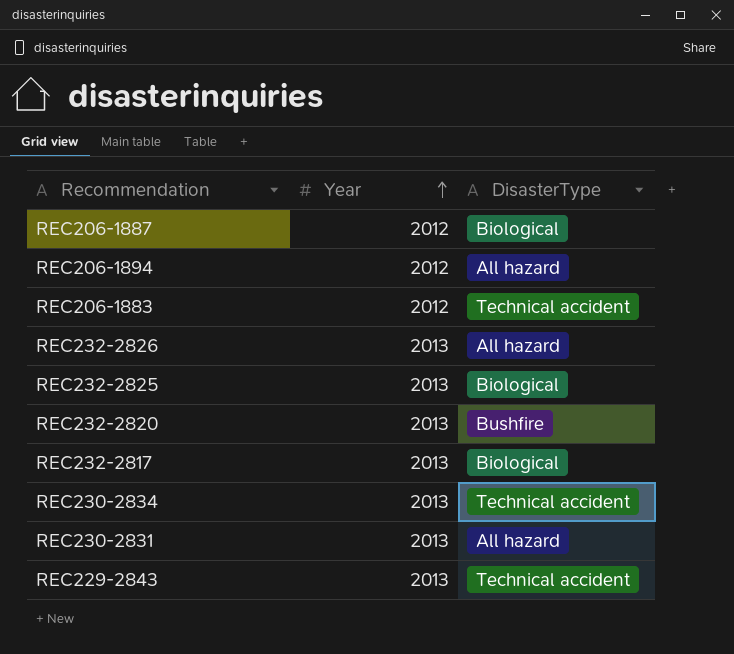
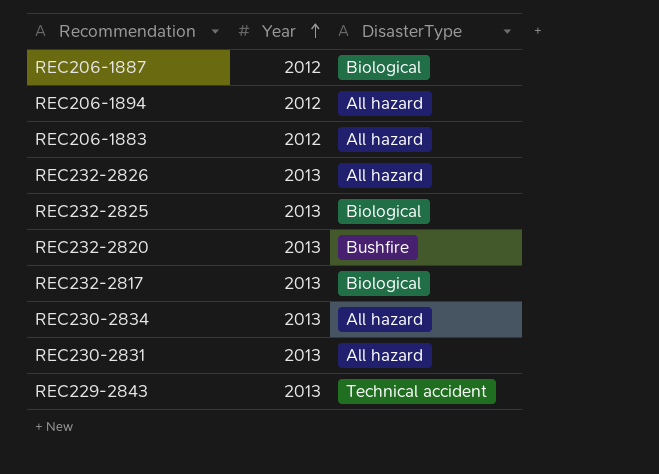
REC206-1883 | DisasterType: Technical accident -> All hazard
REC230-2834 | DisasterType: Technical accident -> All hazard

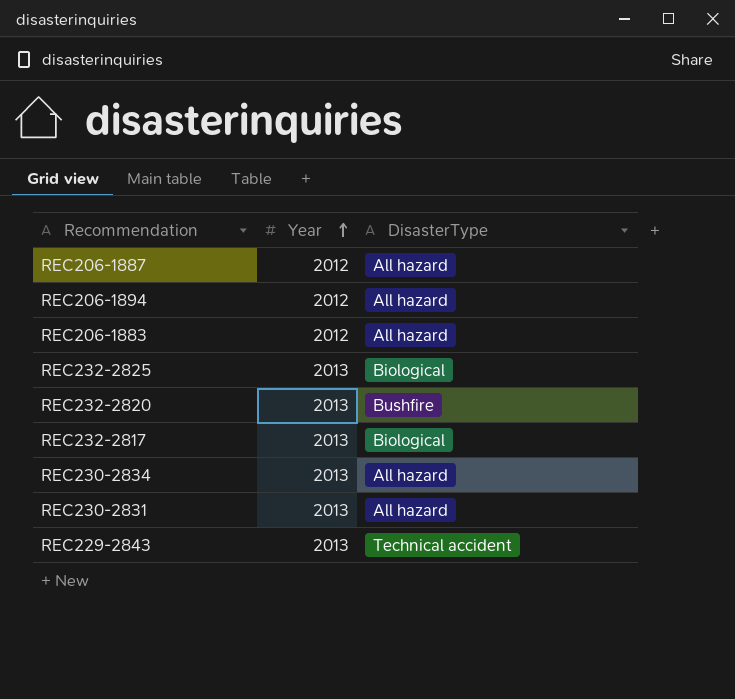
row REC232-2826: 2013 | All hazard -> none
REC206-1887 | DisasterType: Biological -> All hazard

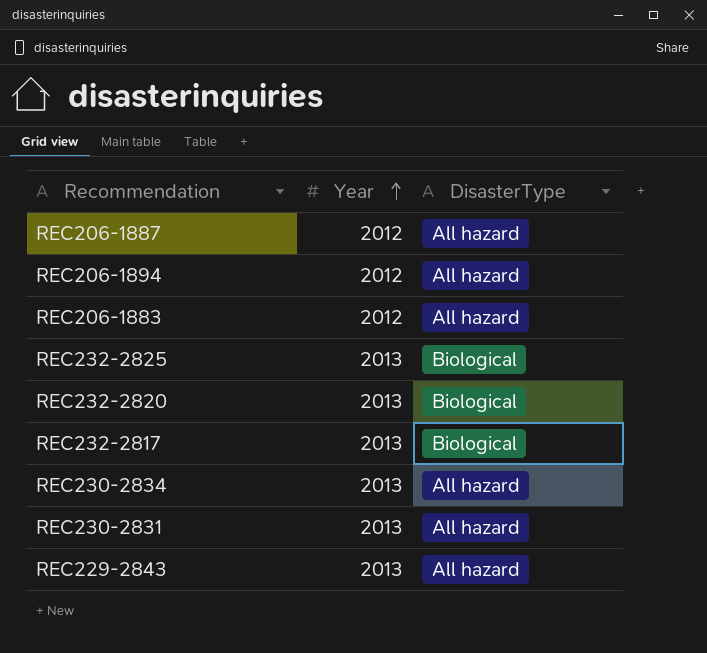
REC232-2820 | DisasterType: Bushfire -> Biological
REC229-2843 | DisasterType: Technical accident -> All hazard

